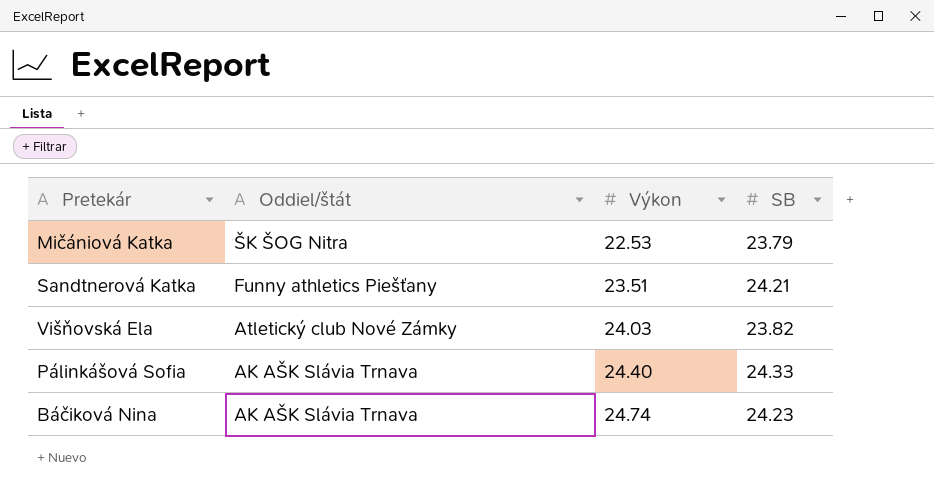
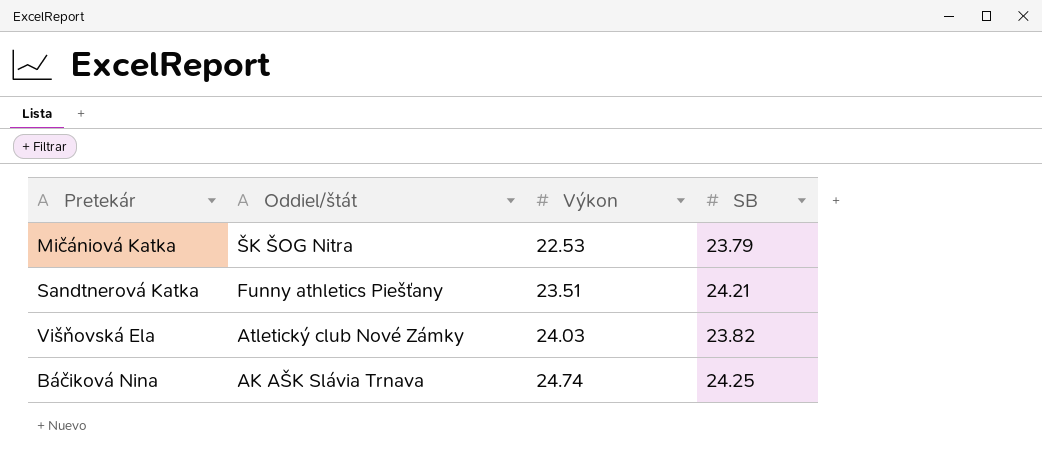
row Pálinkášová Sofia: AK AŠK Slávia Trnava | 24.40 | 24.33 -> none
Báčiková Nina | SB: 24.23 -> 24.25

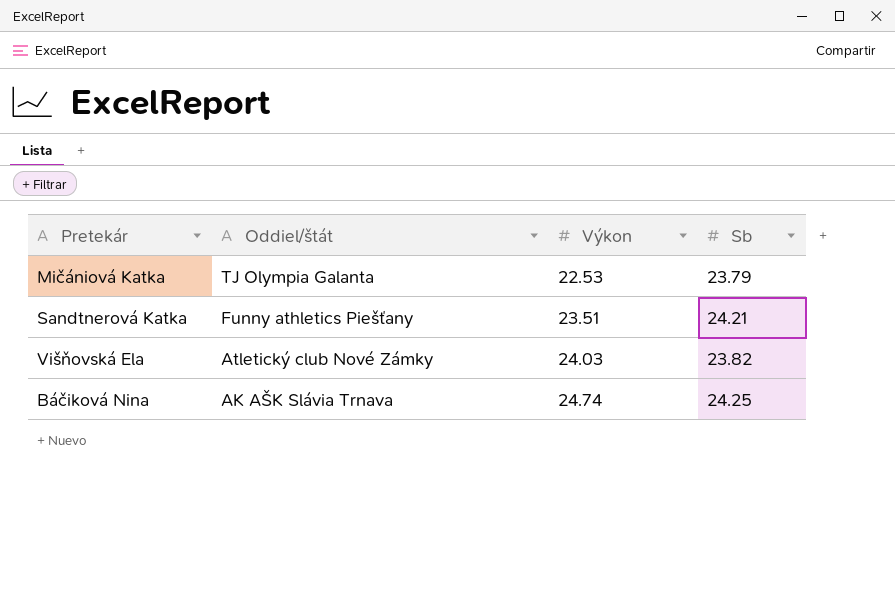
column name: SB -> Sb
Mičániová Katka | Oddiel/štát: ŠK ŠOG Nitra -> TJ Olympia Galanta

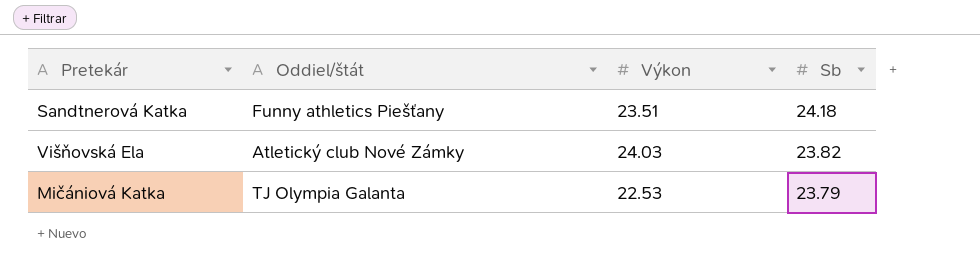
row order: Oddiel/štát descending -> Sb descending
row Báčiková Nina: AK AŠK Slávia Trnava | 24.74 | 24.25 -> none
Sandtnerová Katka | Sb: 24.21 -> 24.18

